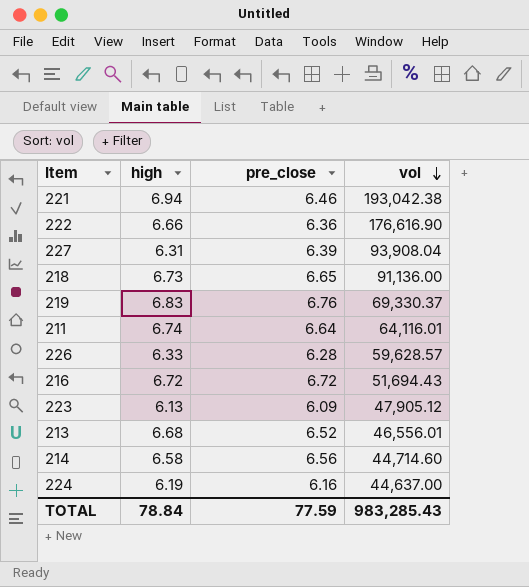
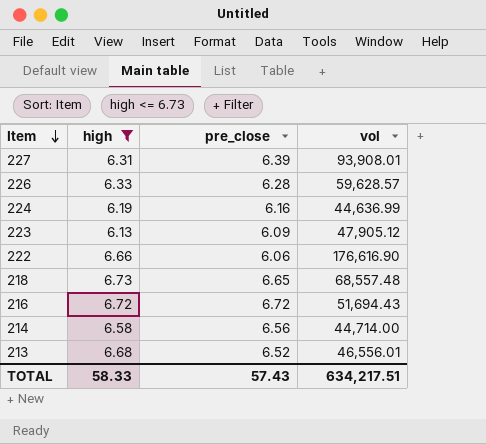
filter: none -> high <= 6.73
row order: vol descending -> Item descending
227 | vol: 93,908.04 -> 93,908.01
224 | vol: 44,637.00 -> 44,636.99
222 | pre_close: 6.36 -> 6.06
218 | vol: 91,136.00 -> 68,557.48
214 | vol: 44,714.60 -> 44,714.00
TOTAL | high: 78.84 -> 58.33
TOTAL | pre_close: 77.59 -> 57.43
TOTAL | vol: 983,285.43 -> 634,217.51

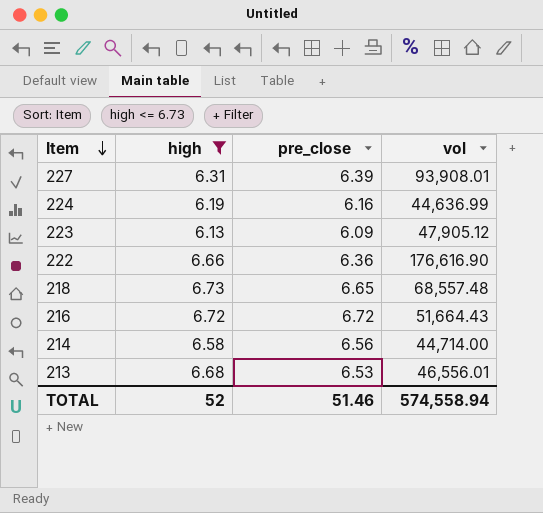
row 226: 6.33 | 6.28 | 59,628.57 -> none
222 | pre_close: 6.06 -> 6.36
216 | vol: 51,694.43 -> 51,664.43
213 | pre_close: 6.52 -> 6.53
TOTAL | high: 58.33 -> 52
TOTAL | pre_close: 57.43 -> 51.46
TOTAL | vol: 634,217.51 -> 574,558.94

